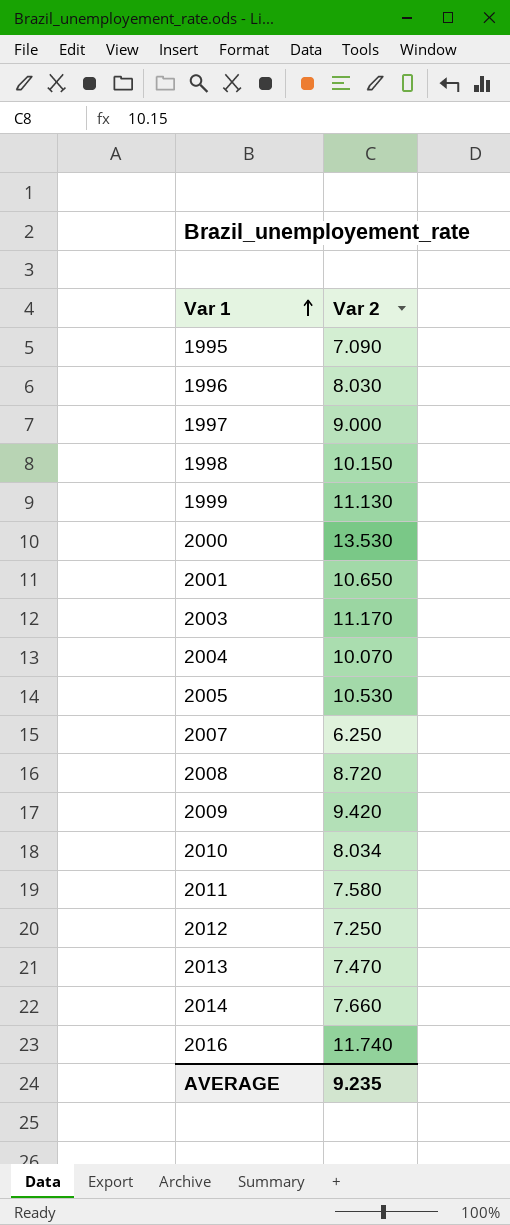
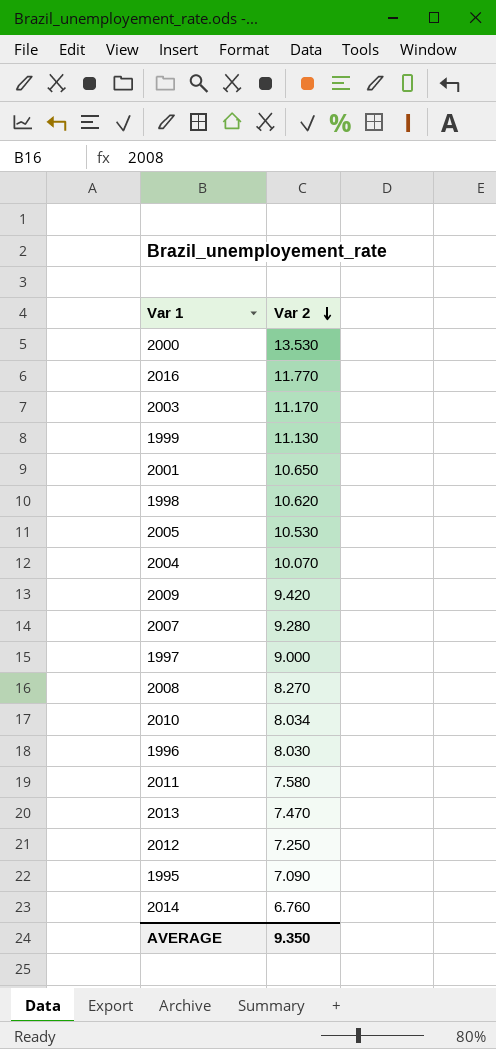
row order: Var 1 ascending -> Var 2 descending
2016 | Var 2: 11.740 -> 11.770
1998 | Var 2: 10.150 -> 10.620
2007 | Var 2: 6.250 -> 9.280
2008 | Var 2: 8.720 -> 8.270
2014 | Var 2: 7.660 -> 6.760
AVERAGE | Var 2: 9.235 -> 9.350

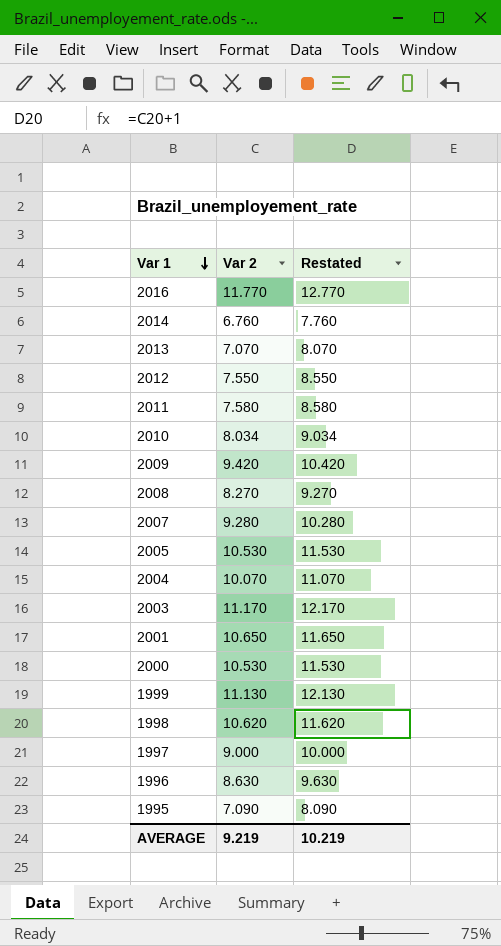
row order: Var 2 descending -> Var 1 descending
column Restated | formula: none -> [Var 2] + 1
2013 | Var 2: 7.470 -> 7.070
2012 | Var 2: 7.250 -> 7.550
2000 | Var 2: 13.530 -> 10.530
1996 | Var 2: 8.030 -> 8.630
AVERAGE | Var 2: 9.350 -> 9.219

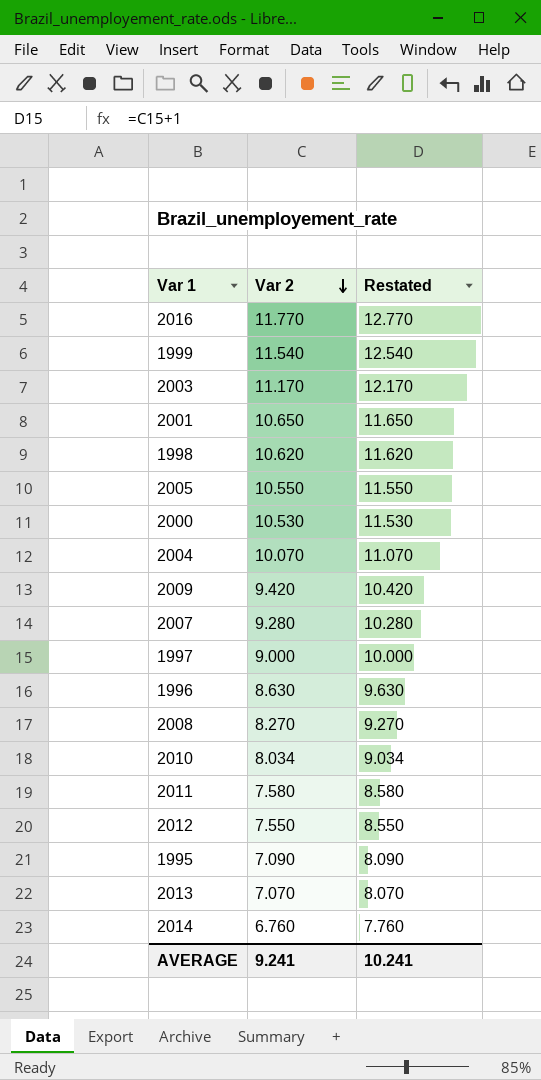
row order: Var 1 descending -> Var 2 descending
1999 | Var 2: 11.130 -> 11.540
1999 | Restated: 12.130 -> 12.540
2005 | Var 2: 10.530 -> 10.550
2005 | Restated: 11.530 -> 11.550
AVERAGE | Var 2: 9.219 -> 9.241
AVERAGE | Restated: 10.219 -> 10.241

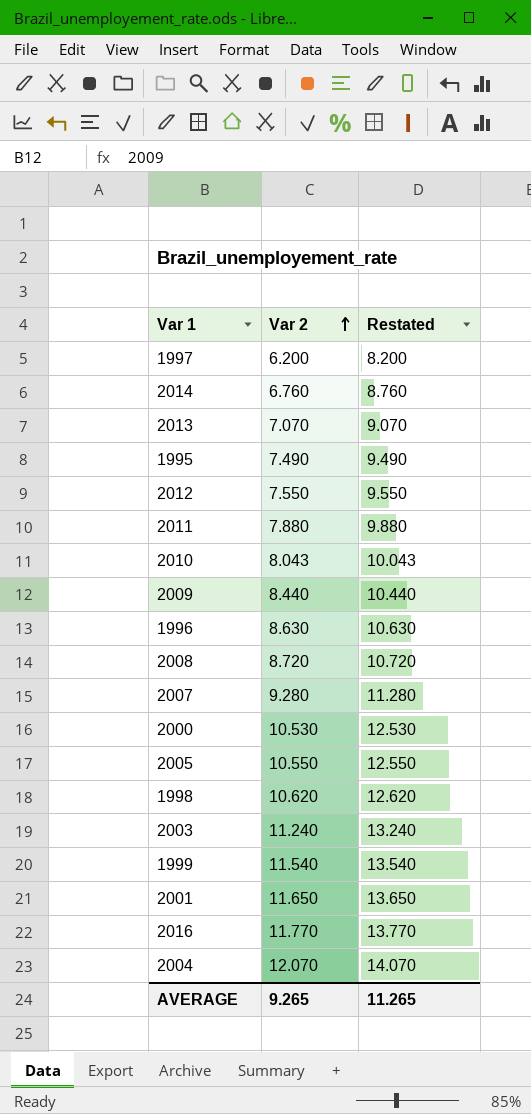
row order: Var 2 descending -> Var 2 ascending
column Restated | formula: [Var 2] + 1 -> [Var 2] + 2
1997 | Var 2: 9.000 -> 6.200
1995 | Var 2: 7.090 -> 7.490
2011 | Var 2: 7.580 -> 7.880
2010 | Var 2: 8.034 -> 8.043
2009 | Var 2: 9.420 -> 8.440
2008 | Var 2: 8.270 -> 8.720
2003 | Var 2: 11.170 -> 11.240
2001 | Var 2: 10.650 -> 11.650
2004 | Var 2: 10.070 -> 12.070
AVERAGE | Var 2: 9.241 -> 9.265
AVERAGE | Restated: 10.241 -> 11.265

